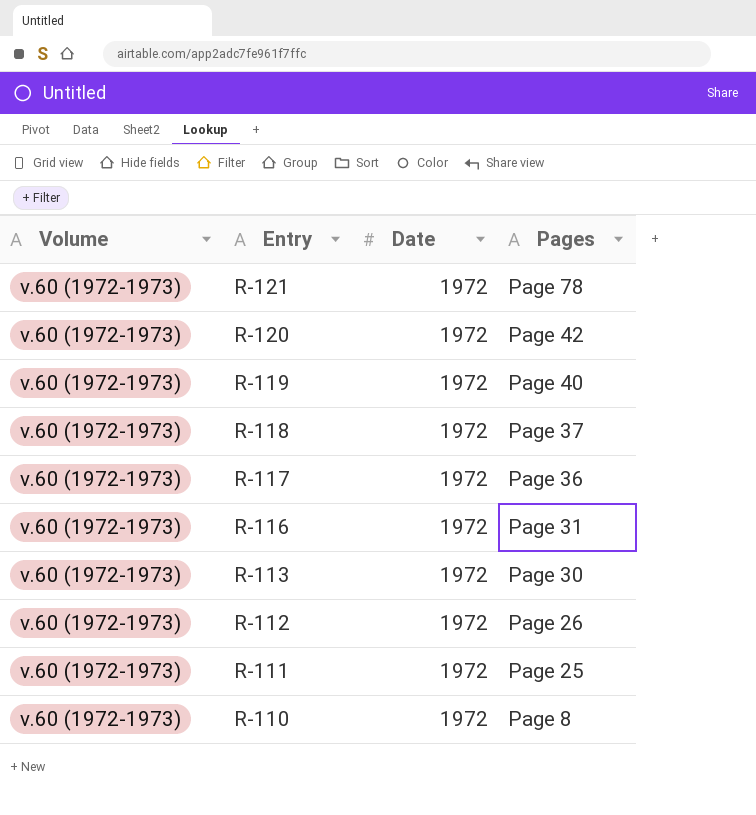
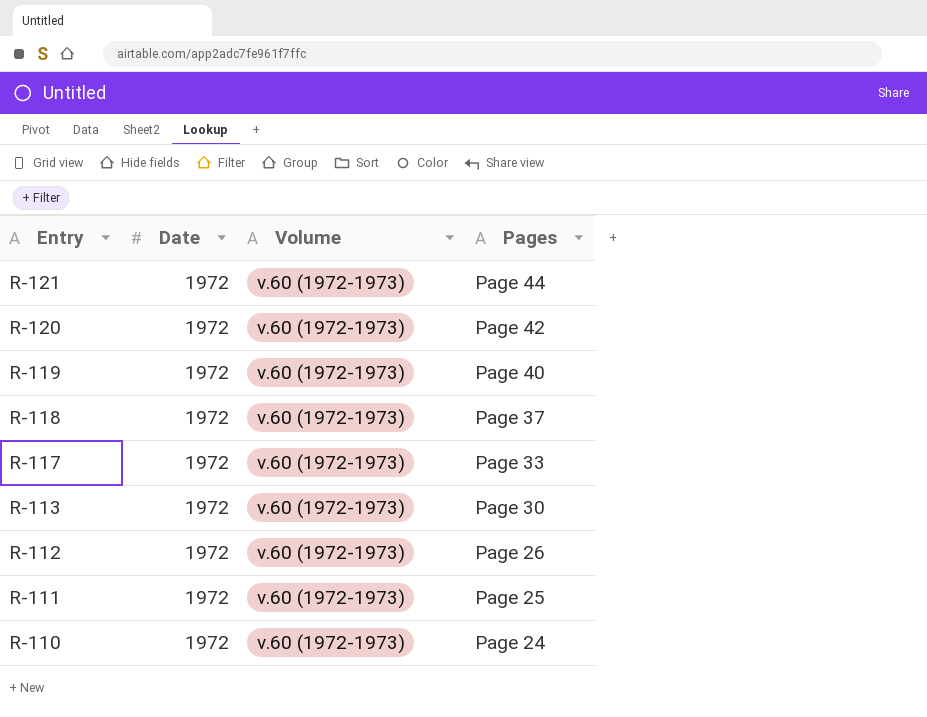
column Volume | position: 1 -> 3
row R-116: v.60 (1972-1973) | 1972 | Page 31 -> none
R-121 | Pages: Page 78 -> Page 44
R-117 | Pages: Page 36 -> Page 33
R-110 | Pages: Page 8 -> Page 24

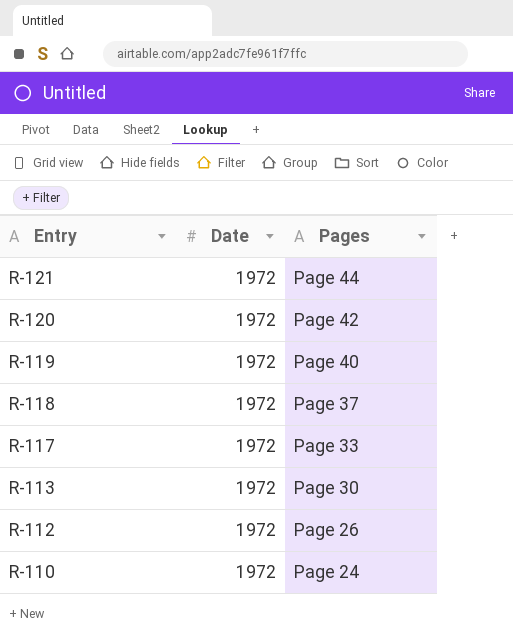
column Volume | position: 3 -> none
row R-111: 1972 | v.60 (1972-1973) | Page 25 -> none

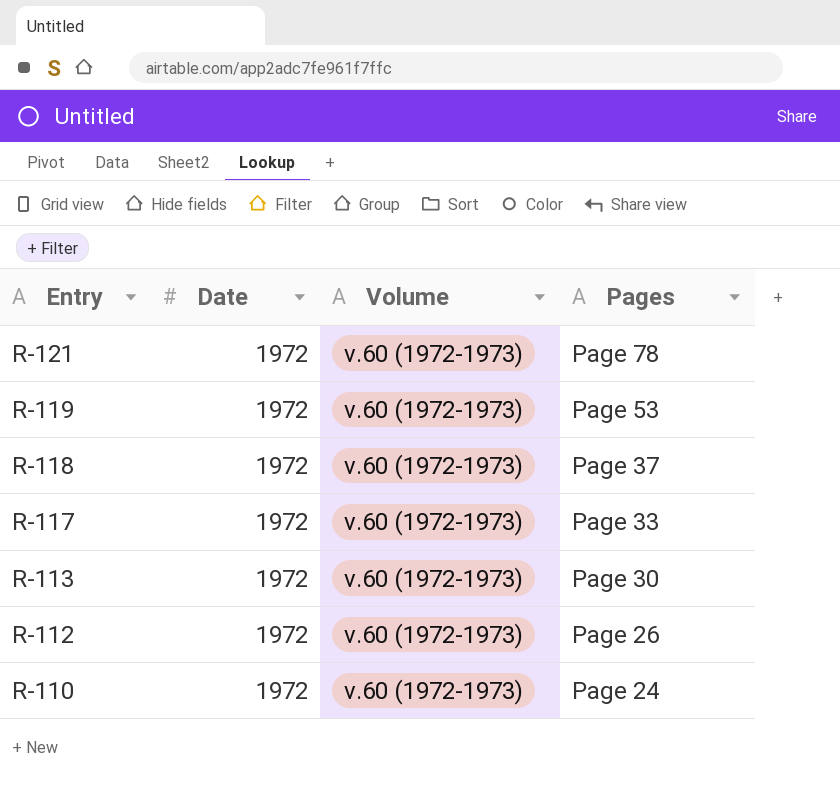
column Volume | position: none -> 3
row R-120: 1972 | Page 42 -> none
R-121 | Pages: Page 44 -> Page 78
R-119 | Pages: Page 40 -> Page 53

